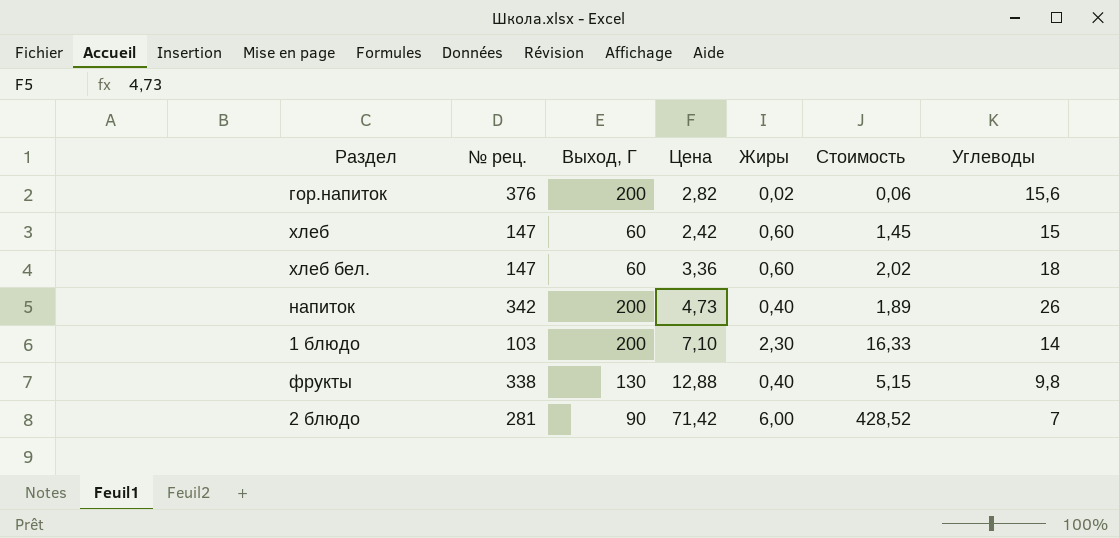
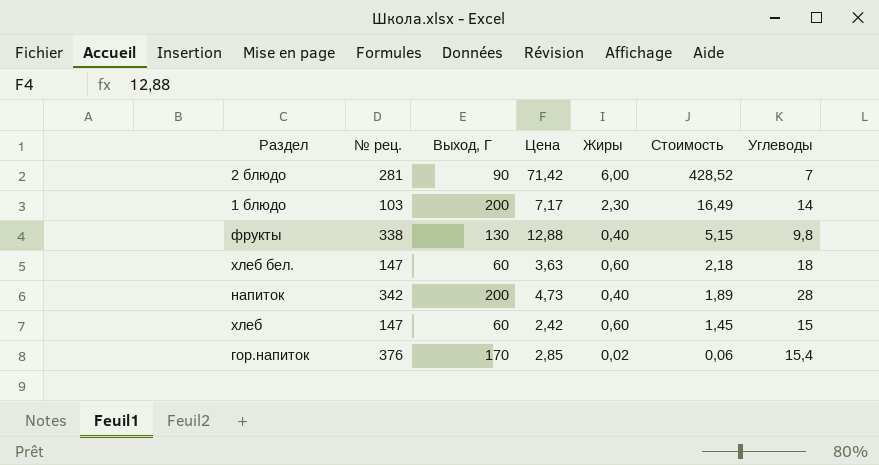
row order: none -> Стоимость descending
1 блюдо | Цена: 7,10 -> 7,17
1 блюдо | Стоимость: 16,33 -> 16,49
хлеб бел. | Цена: 3,36 -> 3,63
хлеб бел. | Стоимость: 2,02 -> 2,18
напиток | Углеводы: 26 -> 28
гор.напиток | Выход, Г: 200 -> 170
гор.напиток | Цена: 2,82 -> 2,85
гор.напиток | Углеводы: 15,6 -> 15,4

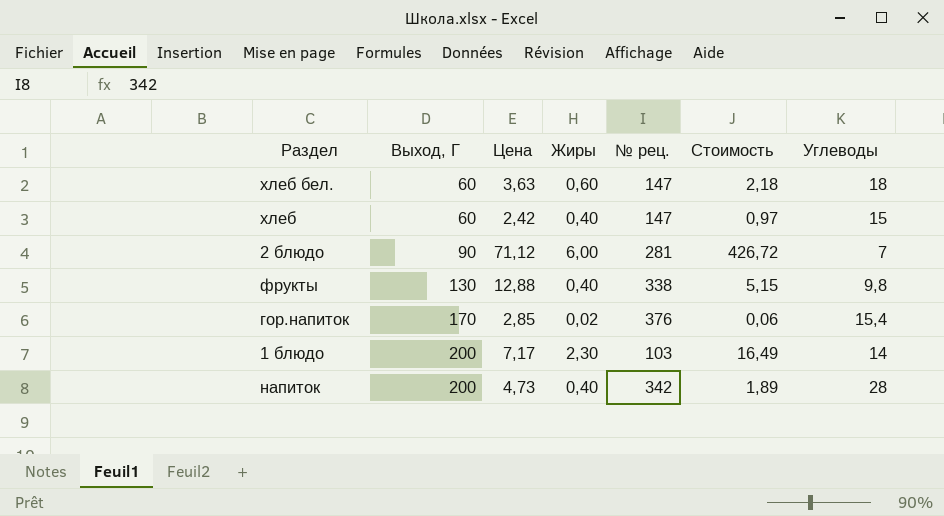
row order: Стоимость descending -> Выход, Г ascending
column № рец. | position: 2 -> 5
хлеб | Жиры: 0,60 -> 0,40
хлеб | Стоимость: 1,45 -> 0,97
2 блюдо | Цена: 71,42 -> 71,12
2 блюдо | Стоимость: 428,52 -> 426,72

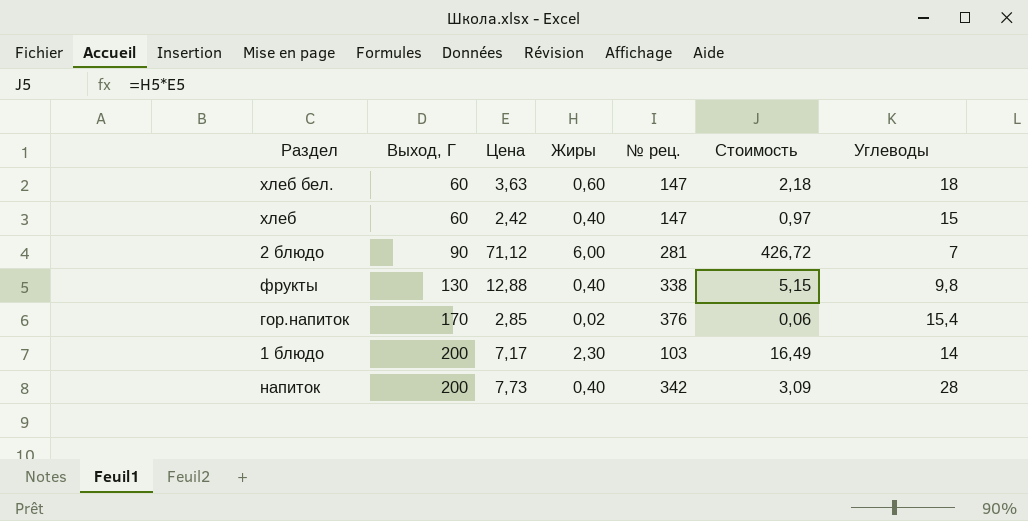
напиток | Цена: 4,73 -> 7,73
напиток | Стоимость: 1,89 -> 3,09

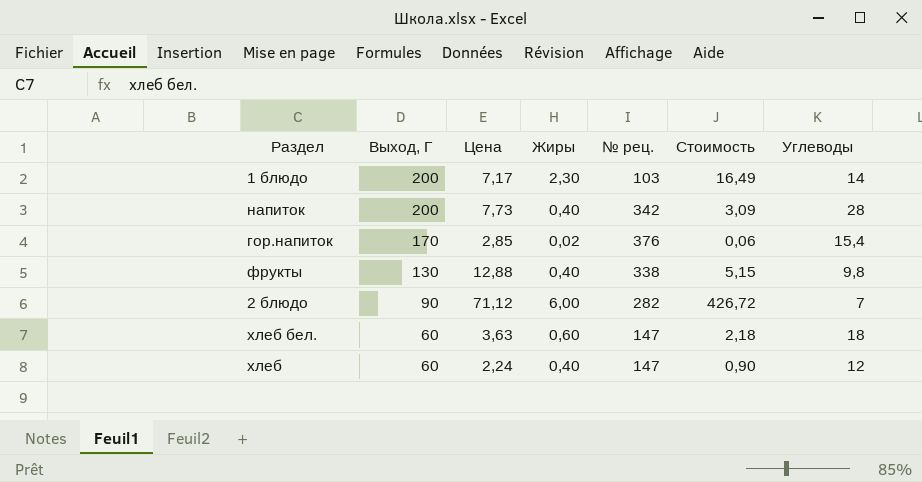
row order: Выход, Г ascending -> Выход, Г descending
2 блюдо | № рец.: 281 -> 282
хлеб | Цена: 2,42 -> 2,24
хлеб | Стоимость: 0,97 -> 0,90
хлеб | Углеводы: 15 -> 12

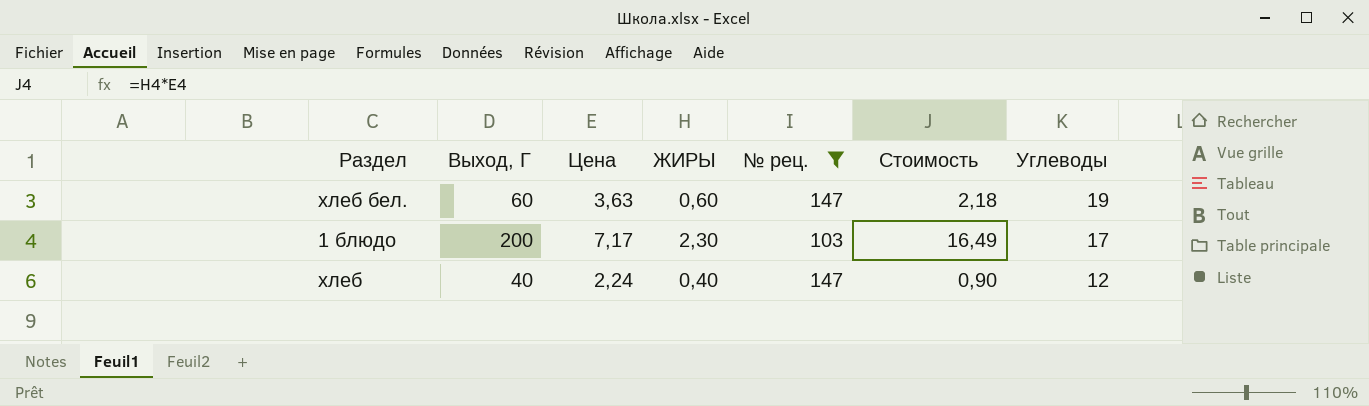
filter: none -> № рец. <= 147
row order: Выход, Г descending -> Углеводы descending
column name: Жиры -> ЖИРЫ
хлеб бел. | Углеводы: 18 -> 19
1 блюдо | Углеводы: 14 -> 17
хлеб | Выход, Г: 60 -> 40

